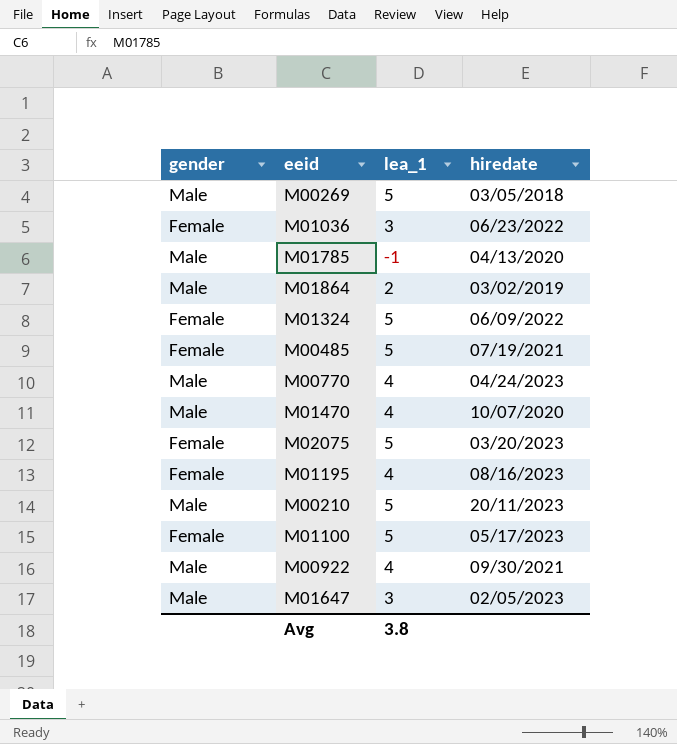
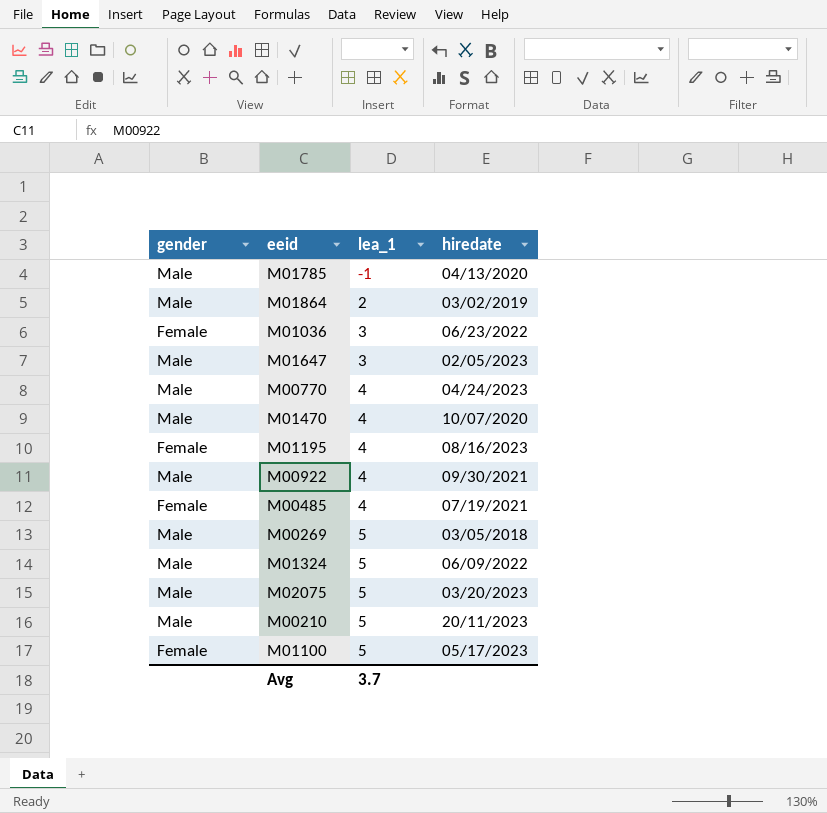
row order: none -> lea_1 ascending
M00485 | lea_1: 5 -> 4
M01324 | gender: Female -> Male
M02075 | gender: Female -> Male
Avg | lea_1: 3.8 -> 3.7

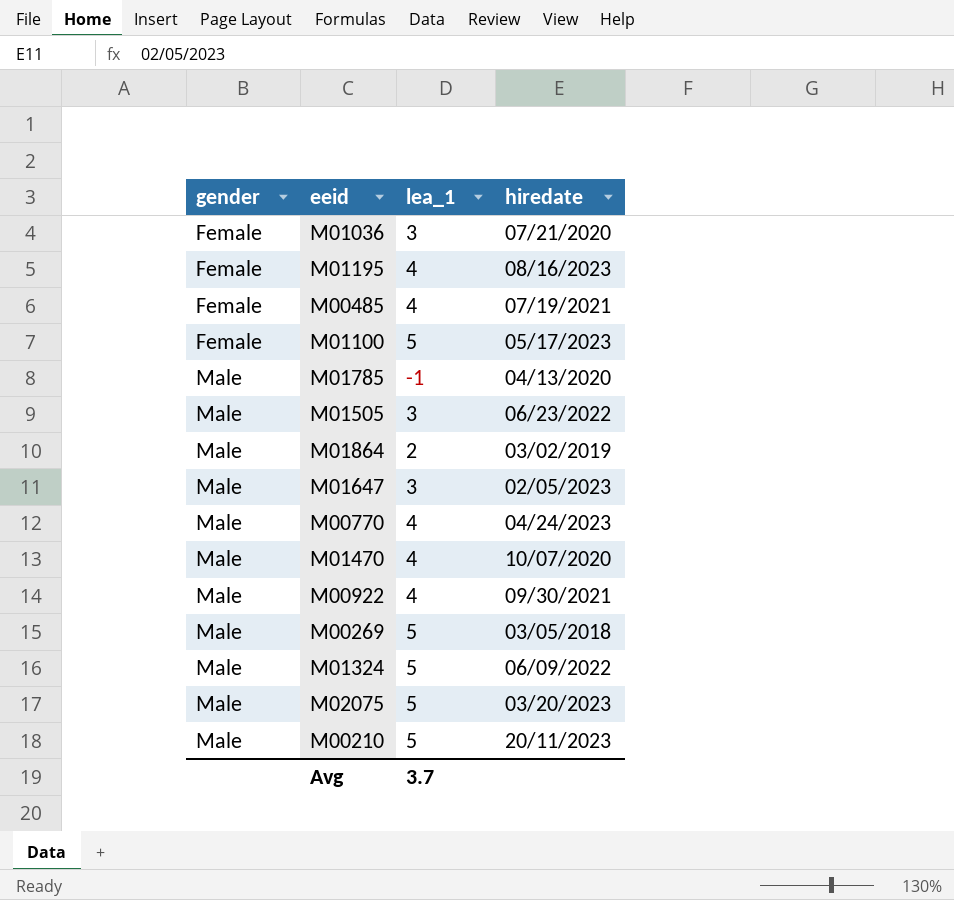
row order: lea_1 ascending -> gender ascending
M01036 | hiredate: 06/23/2022 -> 07/21/2020
row M01505: none -> Male | 3 | 06/23/2022

